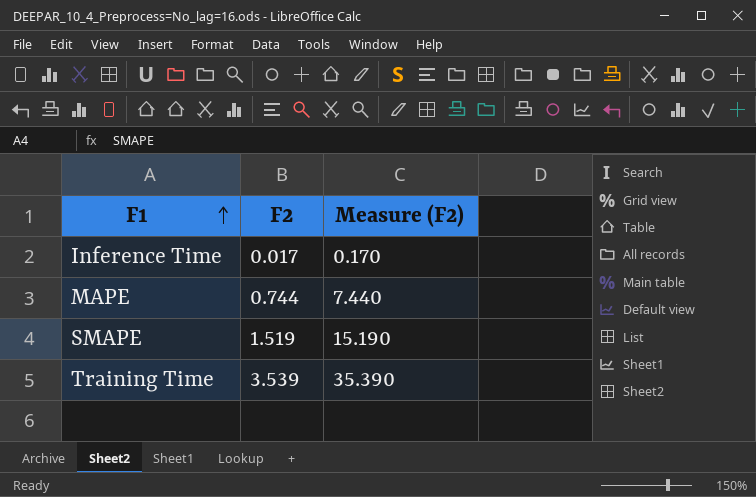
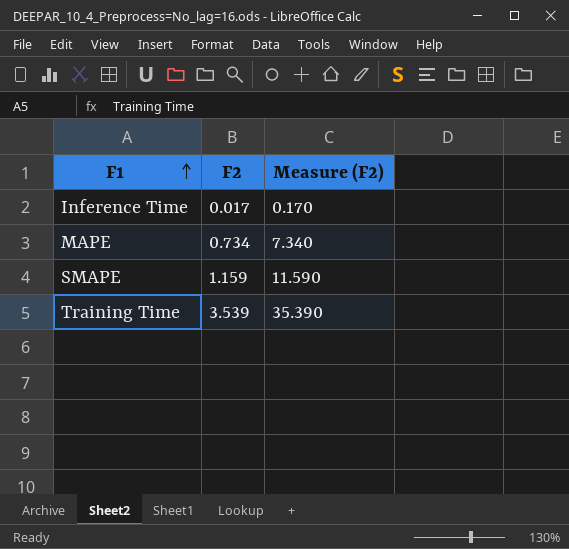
MAPE | F2: 0.744 -> 0.734
MAPE | Measure (F2): 7.440 -> 7.340
SMAPE | F2: 1.519 -> 1.159
SMAPE | Measure (F2): 15.190 -> 11.590

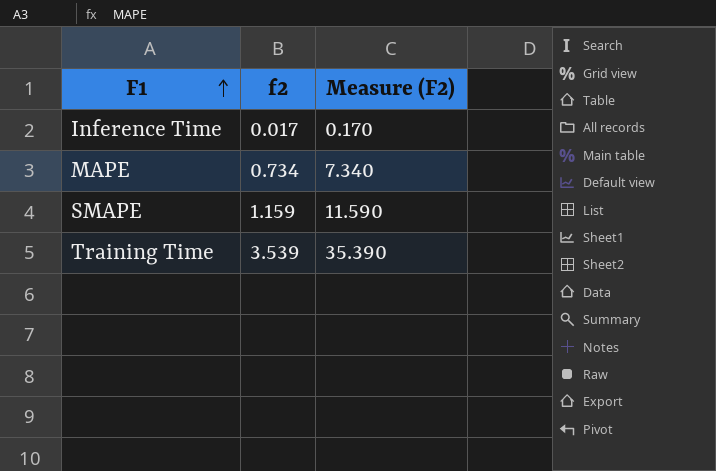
column name: F2 -> f2

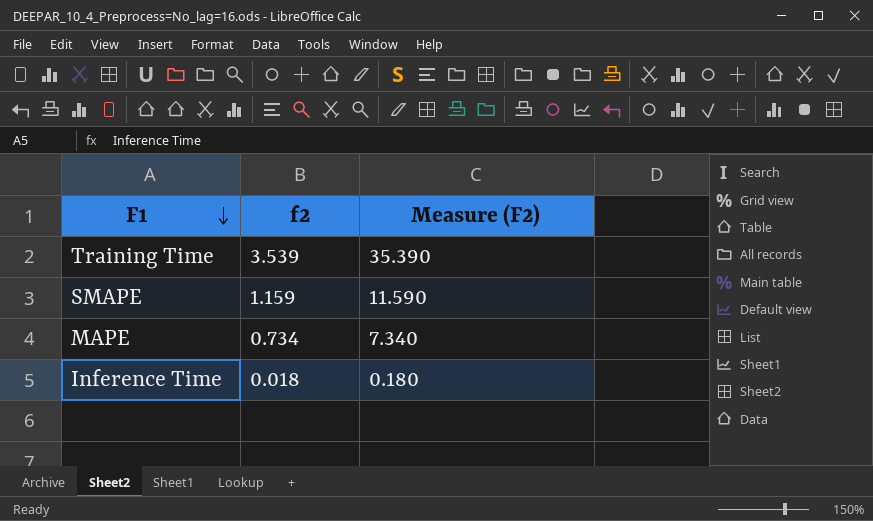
row order: F1 ascending -> F1 descending
Inference Time | f2: 0.017 -> 0.018
Inference Time | Measure (F2): 0.170 -> 0.180

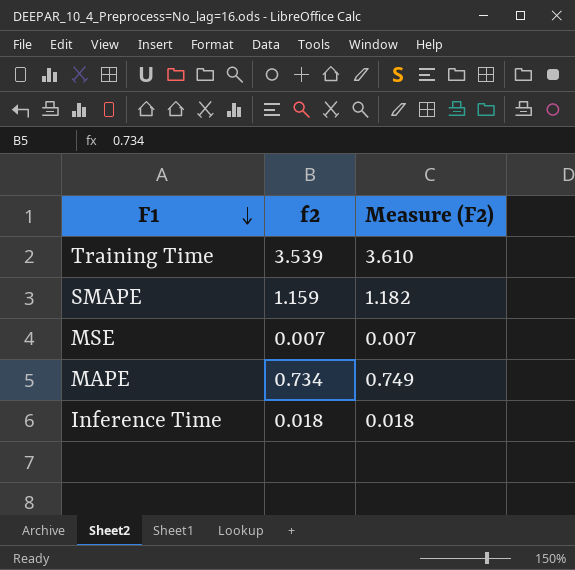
column Measure (F2) | formula: [f2] * 10 -> [f2] * 1.02
row MSE: none -> 0.007 | 0.007

